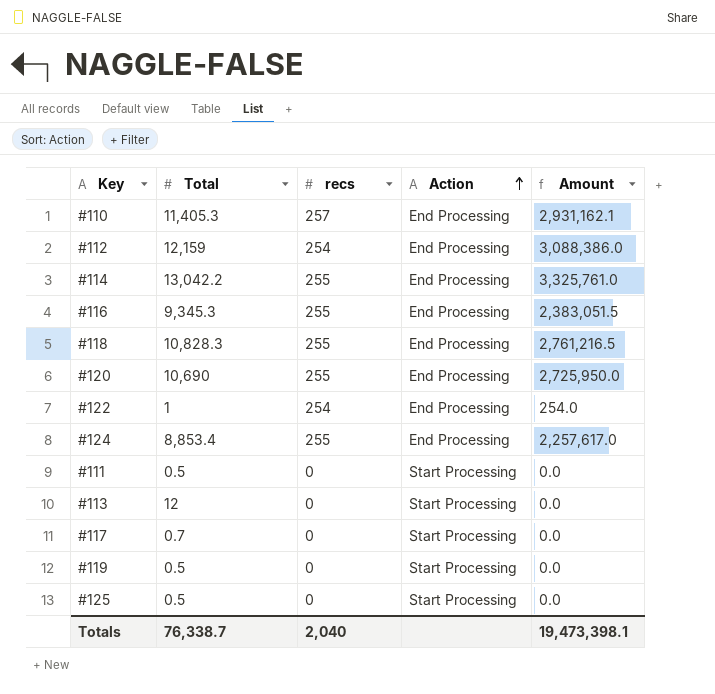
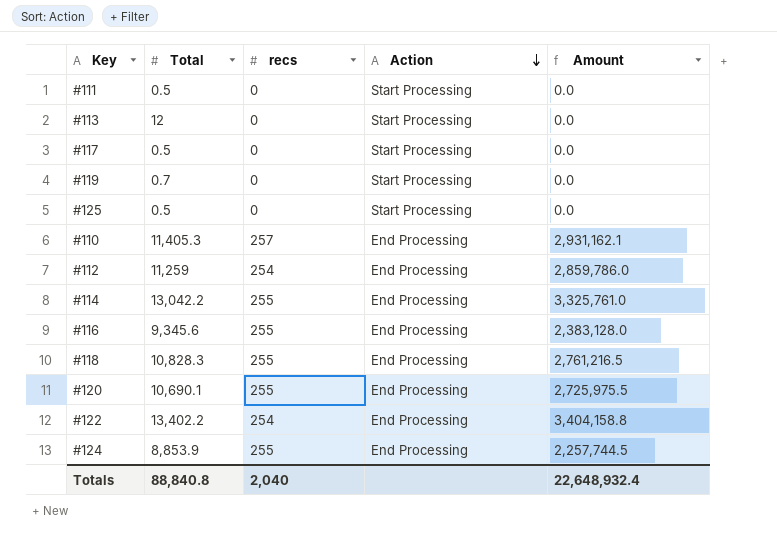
row order: Action ascending -> Action descending
#117 | Total: 0.7 -> 0.5
#119 | Total: 0.5 -> 0.7
#112 | Total: 12,159 -> 11,259
#112 | Amount: 3,088,386.0 -> 2,859,786.0
#116 | Total: 9,345.3 -> 9,345.6
#116 | Amount: 2,383,051.5 -> 2,383,128.0
#120 | Total: 10,690 -> 10,690.1
#120 | Amount: 2,725,950.0 -> 2,725,975.5
#122 | Total: 1 -> 13,402.2
#122 | Amount: 254.0 -> 3,404,158.8
#124 | Total: 8,853.4 -> 8,853.9
#124 | Amount: 2,257,617.0 -> 2,257,744.5
Totals | Total: 76,338.7 -> 88,840.8
Totals | Amount: 19,473,398.1 -> 22,648,932.4

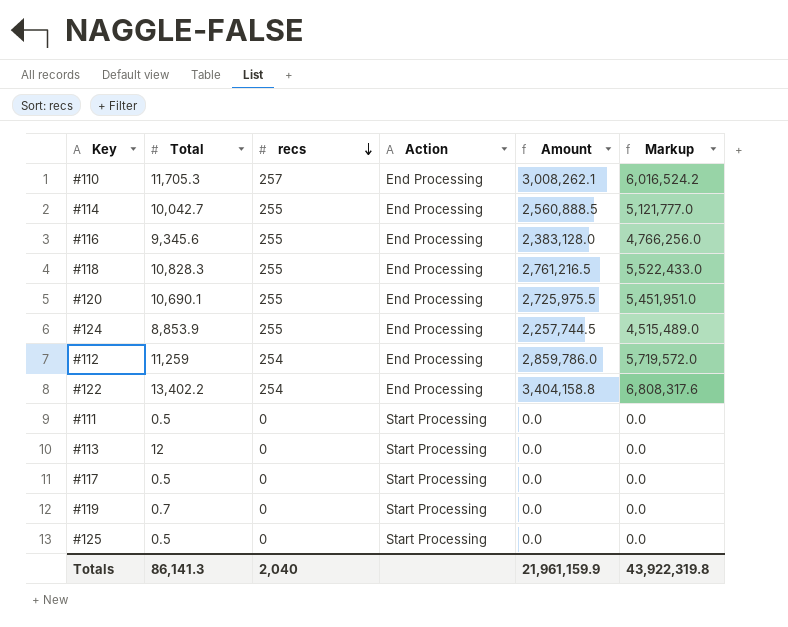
row order: Action descending -> recs descending
column Markup | formula: none -> [Amount] * 2
#110 | Total: 11,405.3 -> 11,705.3
#110 | Amount: 2,931,162.1 -> 3,008,262.1
#114 | Total: 13,042.2 -> 10,042.7
#114 | Amount: 3,325,761.0 -> 2,560,888.5
Totals | Total: 88,840.8 -> 86,141.3
Totals | Amount: 22,648,932.4 -> 21,961,159.9

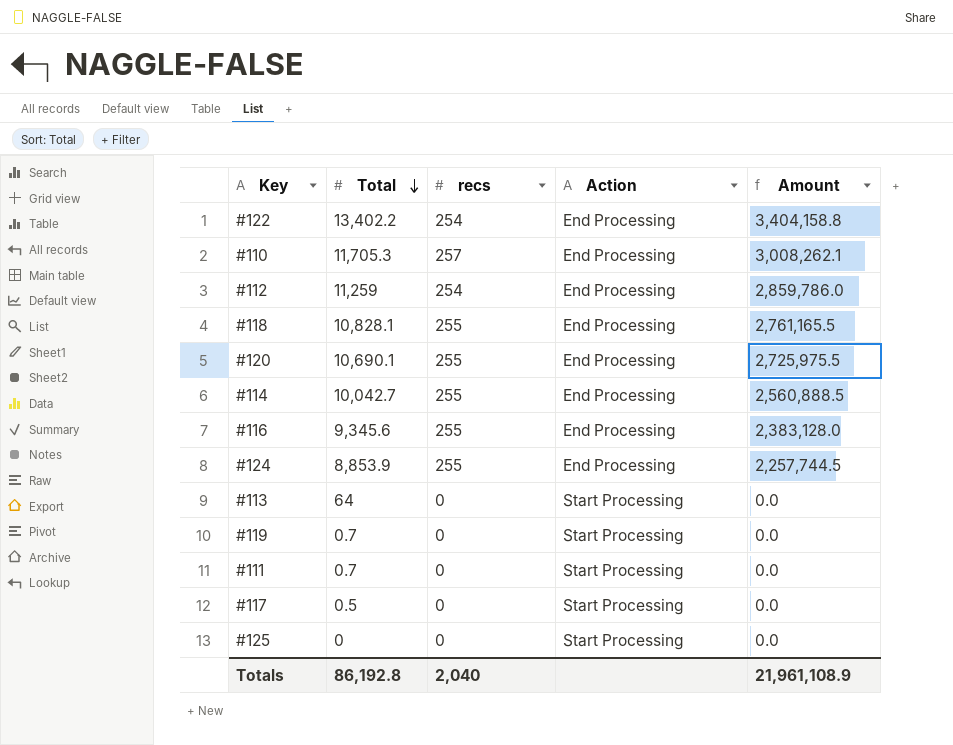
row order: recs descending -> Total descending
column Markup | formula: [Amount] * 2 -> none
#118 | Total: 10,828.3 -> 10,828.1
#118 | Amount: 2,761,216.5 -> 2,761,165.5
#113 | Total: 12 -> 64
#111 | Total: 0.5 -> 0.7
#125 | Total: 0.5 -> 0
Totals | Total: 86,141.3 -> 86,192.8
Totals | Amount: 21,961,159.9 -> 21,961,108.9

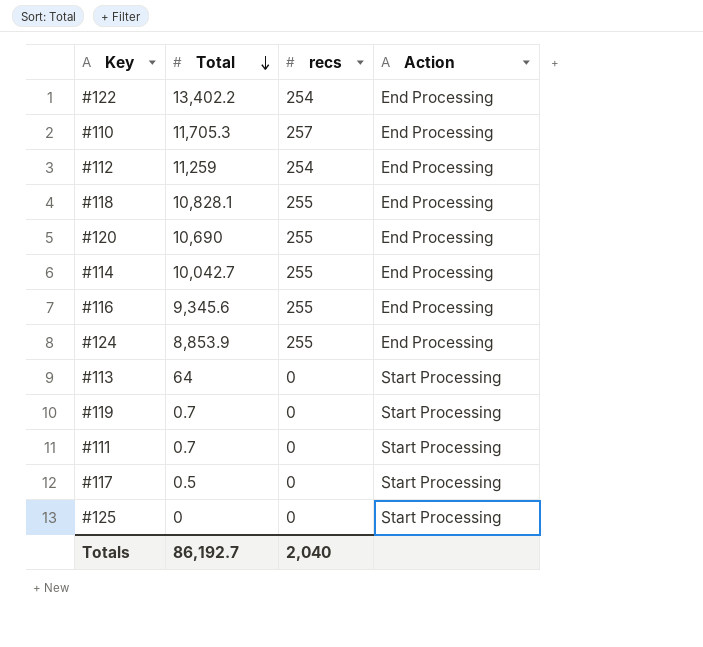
column Amount | formula: [Total] * [recs] -> none
#120 | Total: 10,690.1 -> 10,690
Totals | Total: 86,192.8 -> 86,192.7

